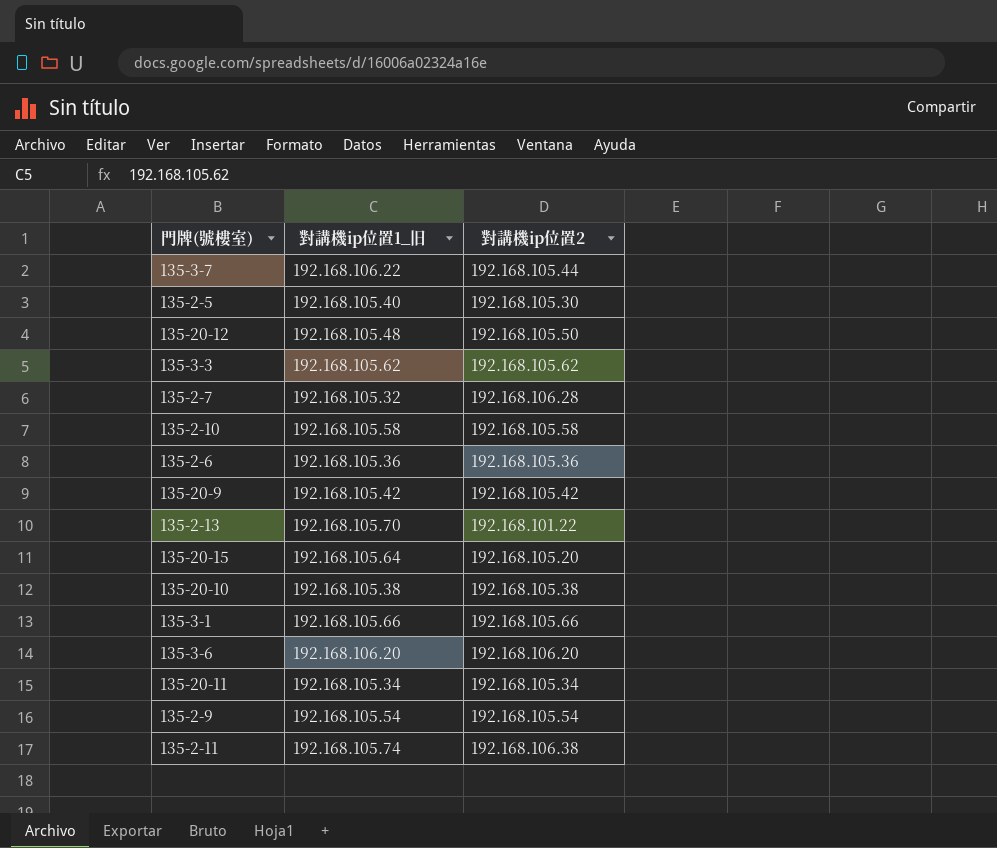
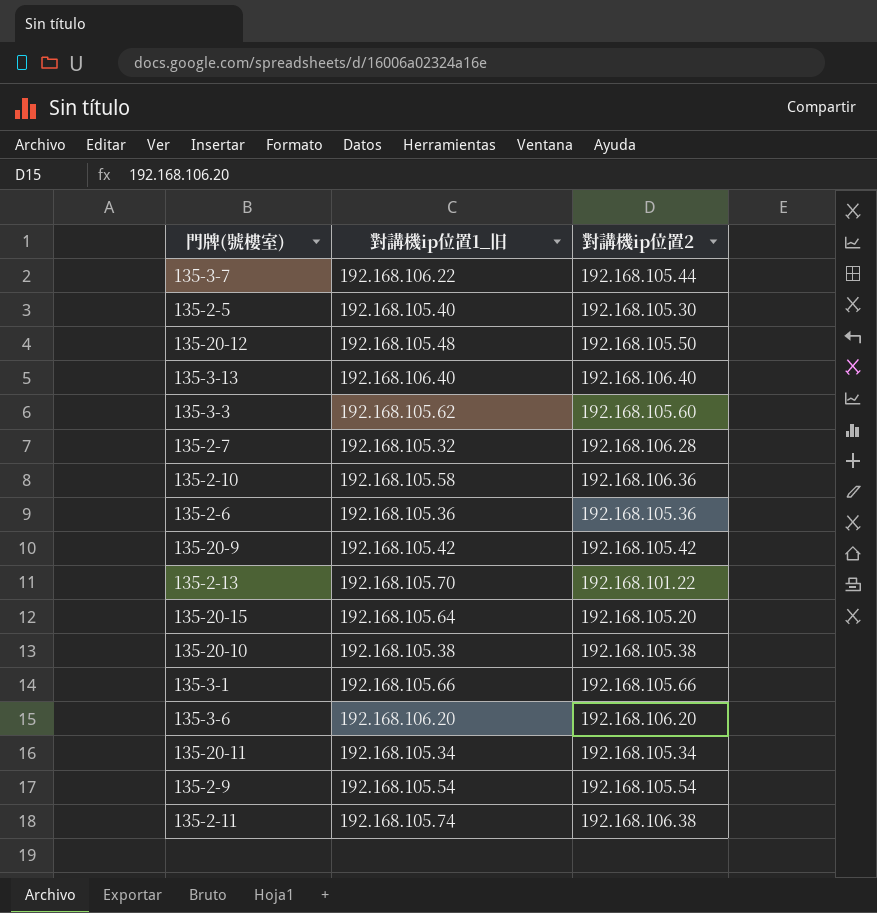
row 135-3-13: none -> 192.168.106.40 | 192.168.106.40
135-3-3 | 對講機ip位置2: 192.168.105.62 -> 192.168.105.60
135-2-10 | 對講機ip位置2: 192.168.105.58 -> 192.168.106.36

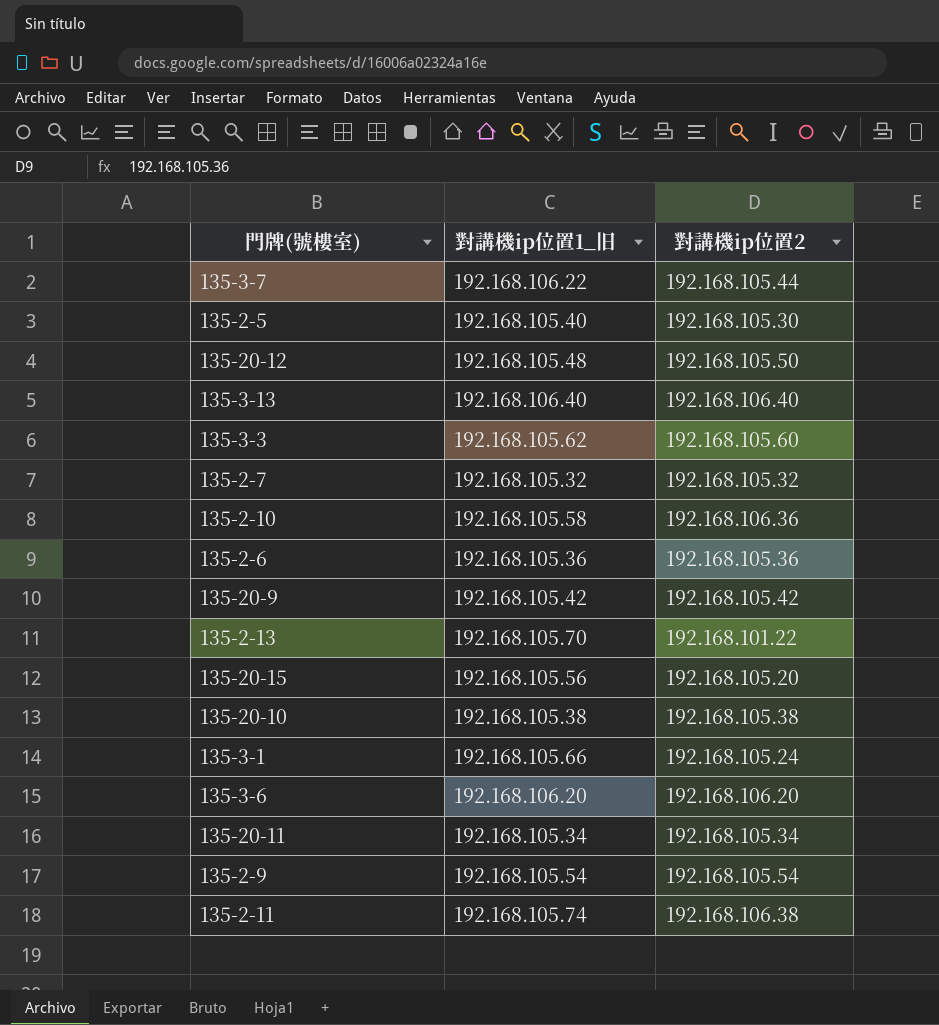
135-2-7 | 對講機ip位置2: 192.168.106.28 -> 192.168.105.32
135-20-15 | 對講機ip位置1_旧: 192.168.105.64 -> 192.168.105.56
135-3-1 | 對講機ip位置2: 192.168.105.66 -> 192.168.105.24

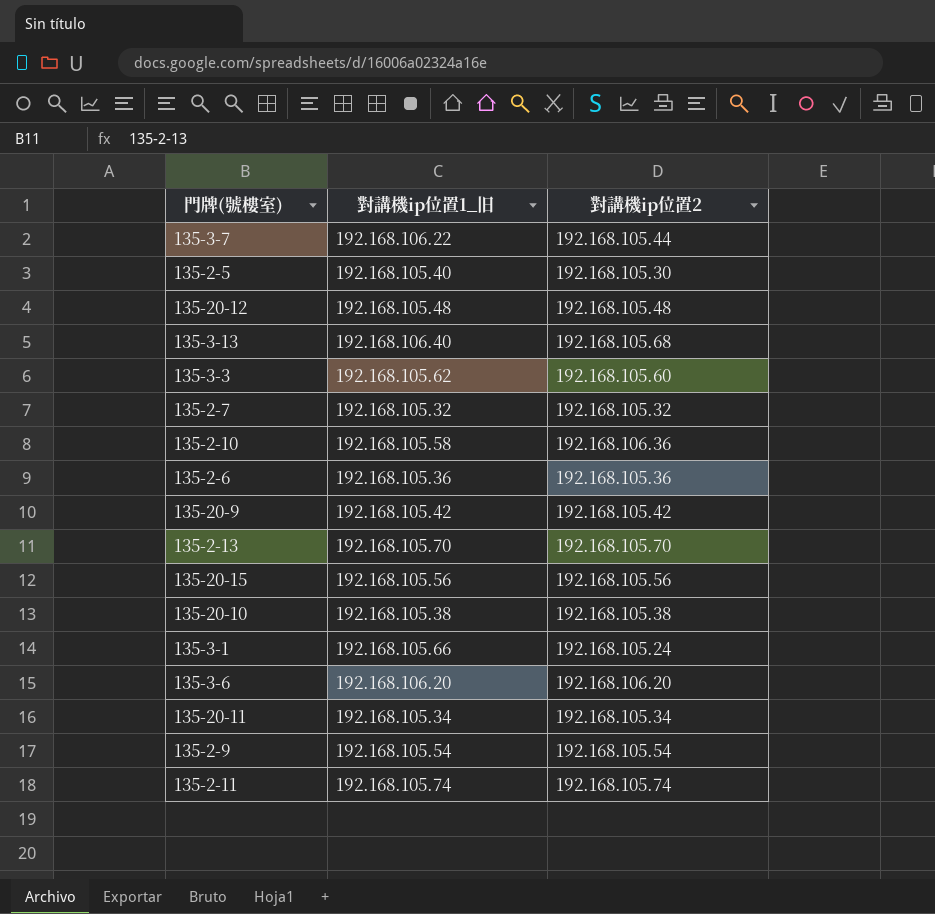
135-20-12 | 對講機ip位置2: 192.168.105.50 -> 192.168.105.48
135-3-13 | 對講機ip位置2: 192.168.106.40 -> 192.168.105.68
135-2-13 | 對講機ip位置2: 192.168.101.22 -> 192.168.105.70
135-20-15 | 對講機ip位置2: 192.168.105.20 -> 192.168.105.56
135-2-11 | 對講機ip位置2: 192.168.106.38 -> 192.168.105.74

